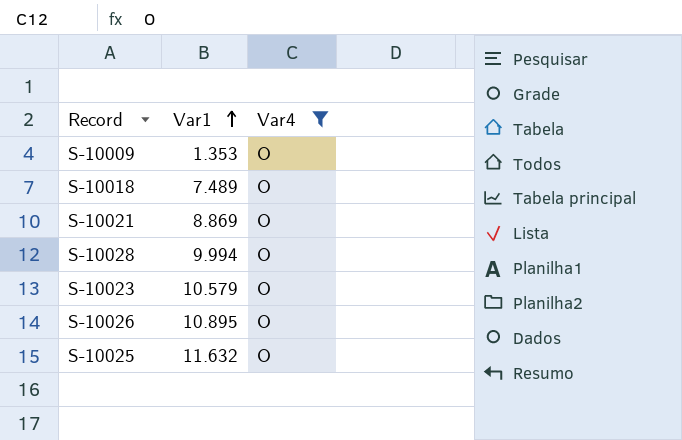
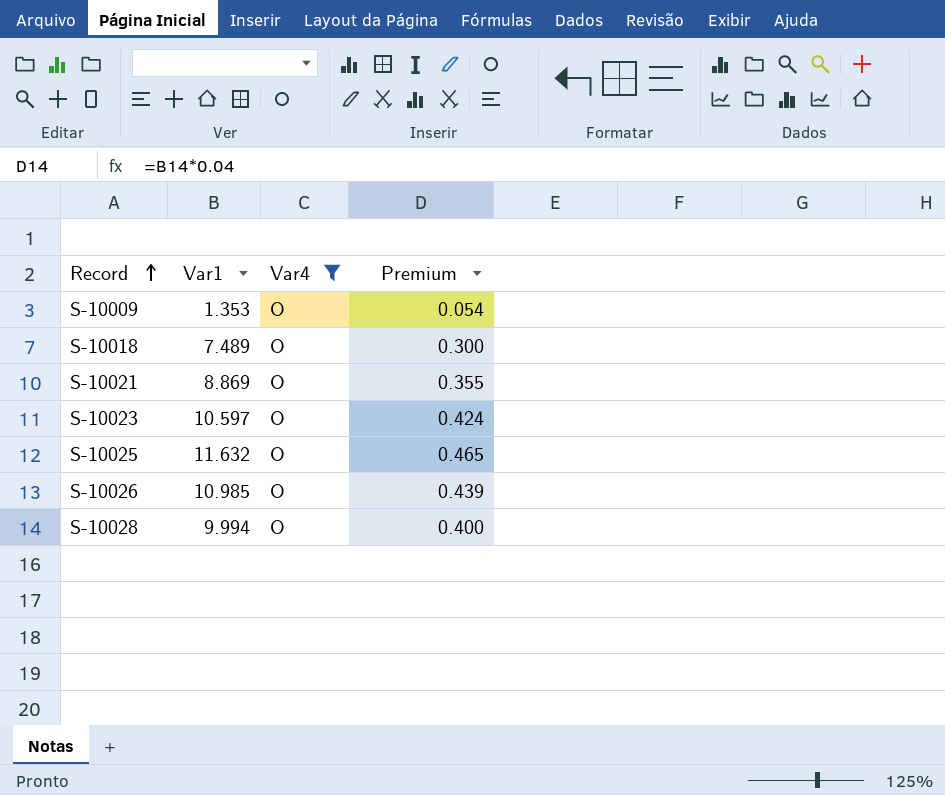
row order: Var1 ascending -> Record ascending
column Premium | formula: none -> [Var1] * 0.04
S-10023 | Var1: 10.579 -> 10.597
S-10026 | Var1: 10.895 -> 10.985

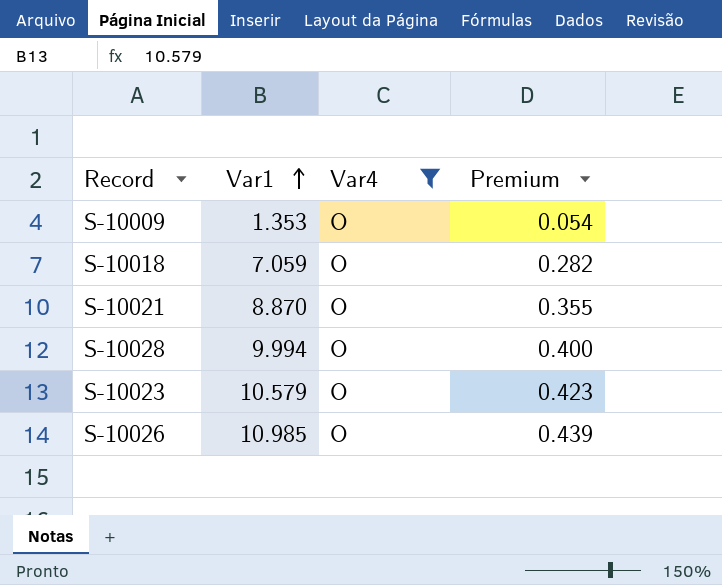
row order: Record ascending -> Var1 ascending
row S-10025: 11.632 | O | 0.465 -> none
S-10018 | Var1: 7.489 -> 7.059
S-10018 | Premium: 0.300 -> 0.282
S-10021 | Var1: 8.869 -> 8.870
S-10023 | Var1: 10.597 -> 10.579
S-10023 | Premium: 0.424 -> 0.423

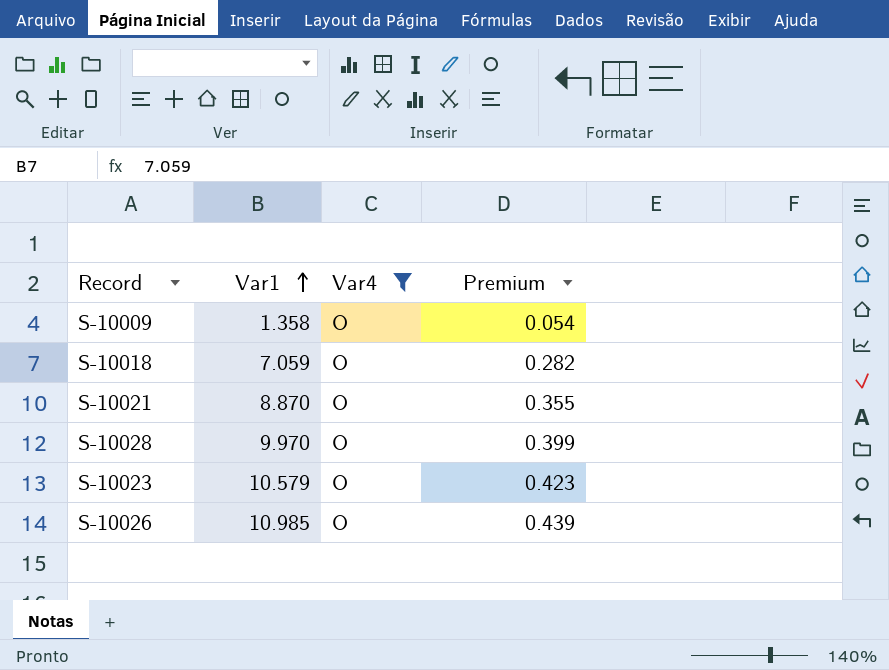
S-10009 | Var1: 1.353 -> 1.358
S-10028 | Var1: 9.994 -> 9.970
S-10028 | Premium: 0.400 -> 0.399

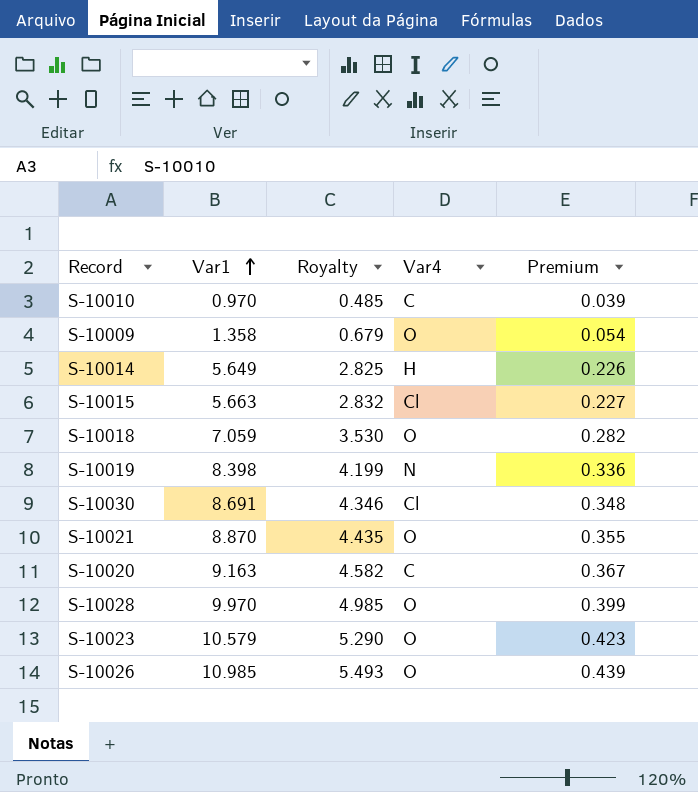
filter: Var4 = O -> none
column Royalty | formula: none -> [Var1] * 0.5

